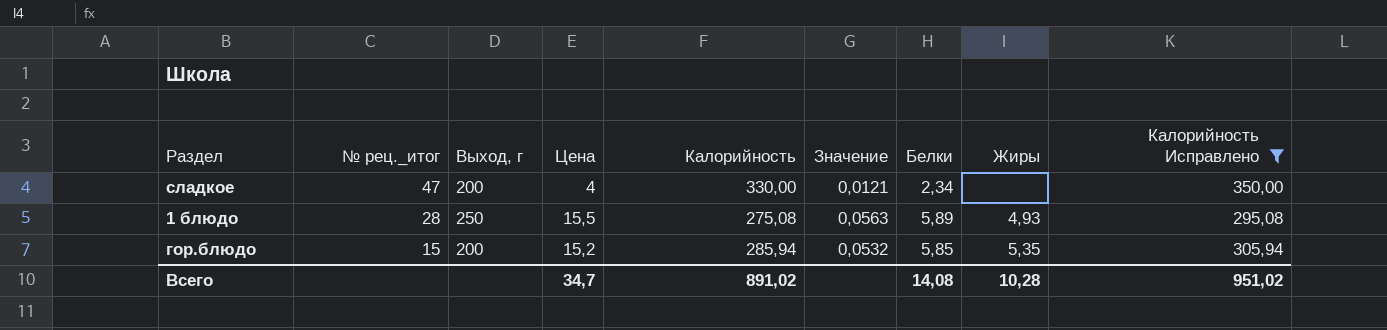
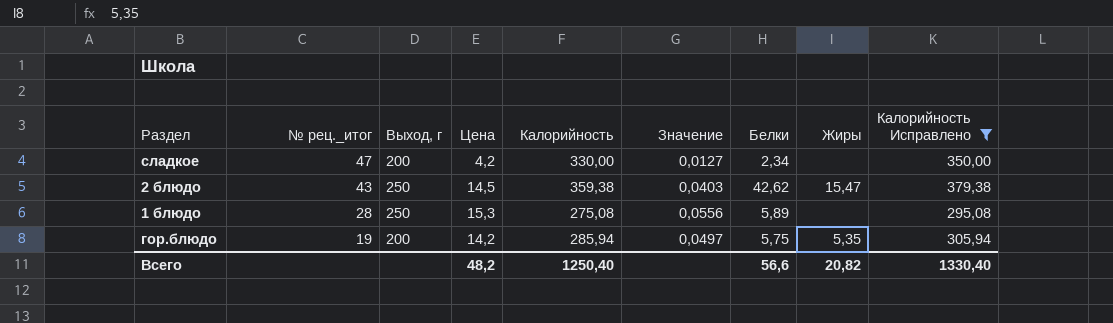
сладкое | Цена: 4 -> 4,2
сладкое | Значение: 0,0121 -> 0,0127
row 2 блюдо: none -> 43 | 250 | 14,5 | 359,38 | 0,0403 | 42,62 | 15,47 | 379,38
1 блюдо | Цена: 15,5 -> 15,3
1 блюдо | Значение: 0,0563 -> 0,0556
1 блюдо | Жиры: 4,93 -> none
гор.блюдо | № рец._итог: 15 -> 19
гор.блюдо | Цена: 15,2 -> 14,2
гор.блюдо | Значение: 0,0532 -> 0,0497
гор.блюдо | Белки: 5,85 -> 5,75
Всего | Цена: 34,7 -> 48,2
Всего | Калорийность: 891,02 -> 1250,40
Всего | Белки: 14,08 -> 56,6
Всего | Жиры: 10,28 -> 20,82
Всего | Калорийность Исправлено: 951,02 -> 1330,40

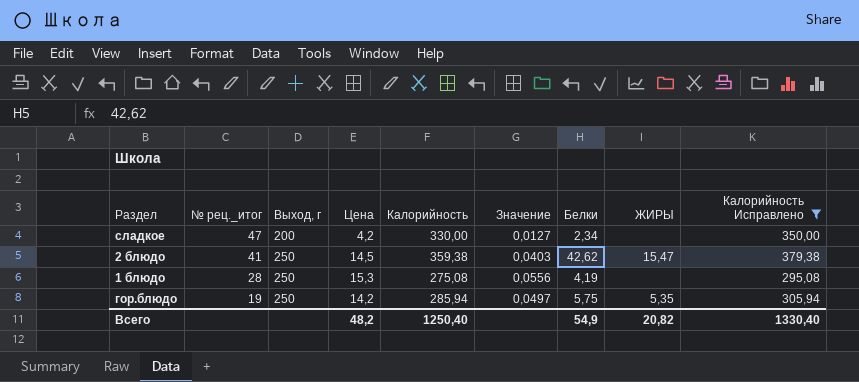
column name: Жиры -> ЖИРЫ
2 блюдо | № рец._итог: 43 -> 41
1 блюдо | Белки: 5,89 -> 4,19
гор.блюдо | Выход, г: 200 -> 250
Всего | Белки: 56,6 -> 54,9

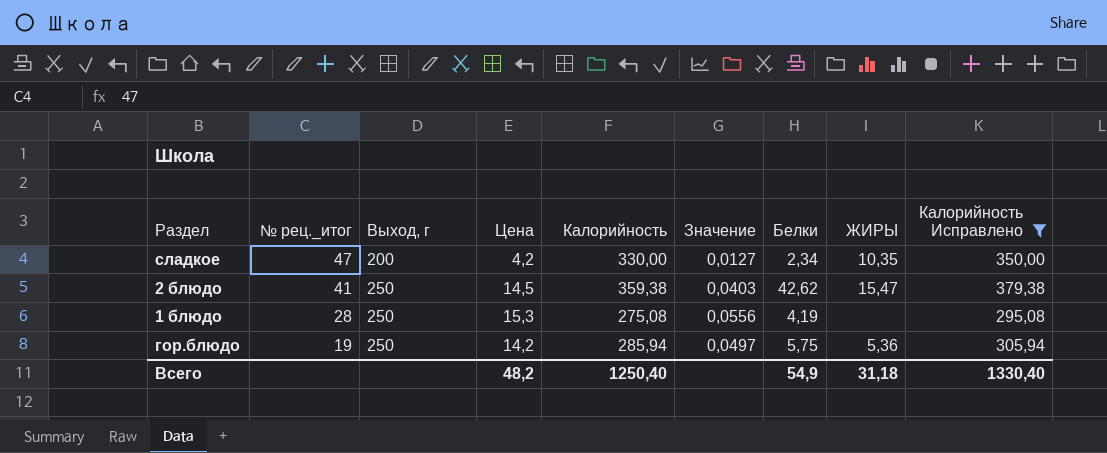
сладкое | ЖИРЫ: none -> 10,35
гор.блюдо | ЖИРЫ: 5,35 -> 5,36
Всего | ЖИРЫ: 20,82 -> 31,18

